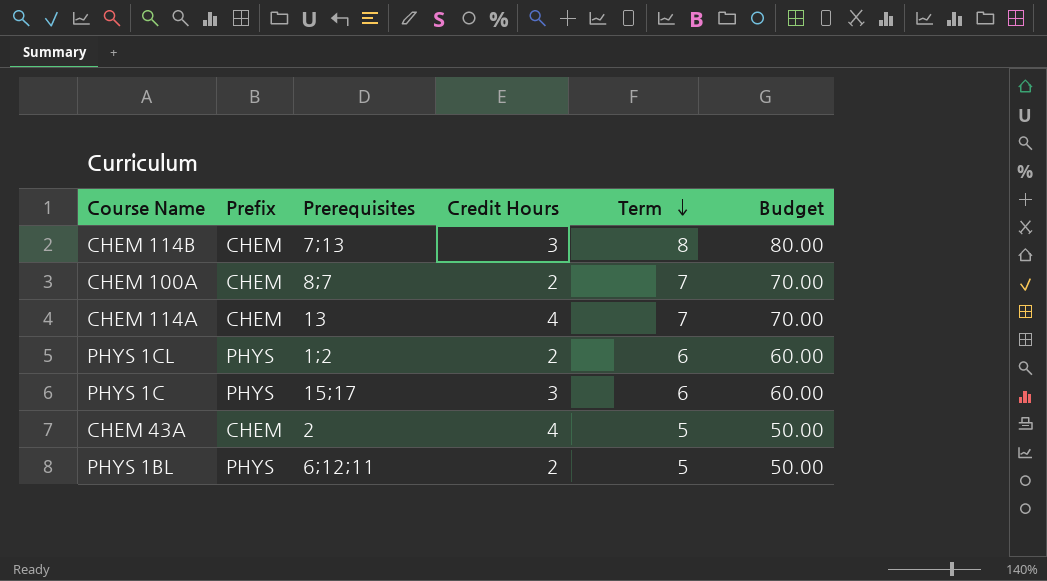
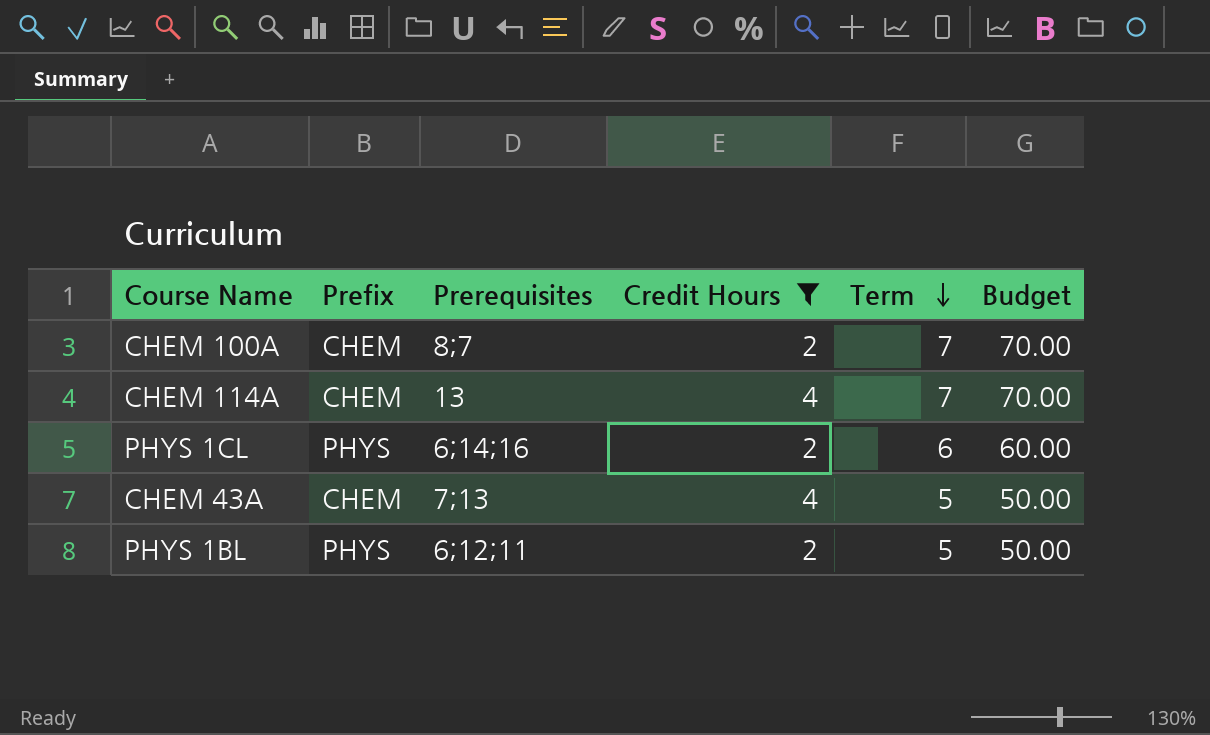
filter: none -> Credit Hours != 3
PHYS 1CL | Prerequisites: 1;2 -> 6;14;16
CHEM 43A | Prerequisites: 2 -> 7;13

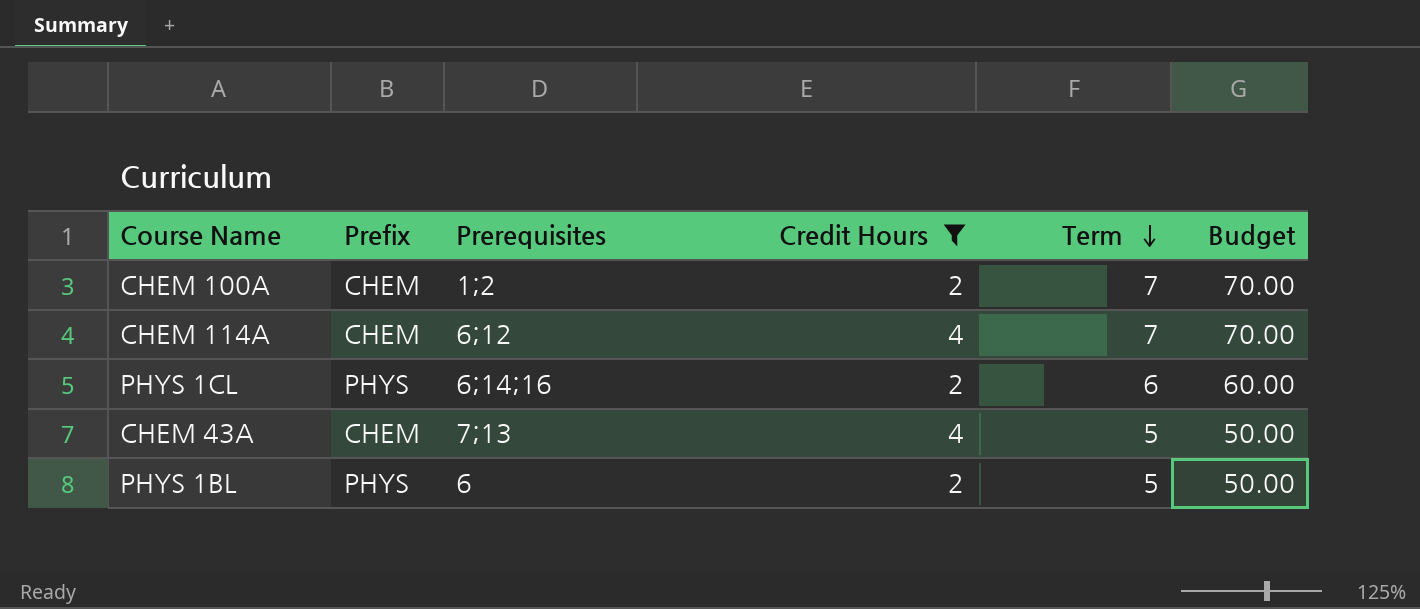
CHEM 100A | Prerequisites: 8;7 -> 1;2
CHEM 114A | Prerequisites: 13 -> 6;12
PHYS 1BL | Prerequisites: 6;12;11 -> 6

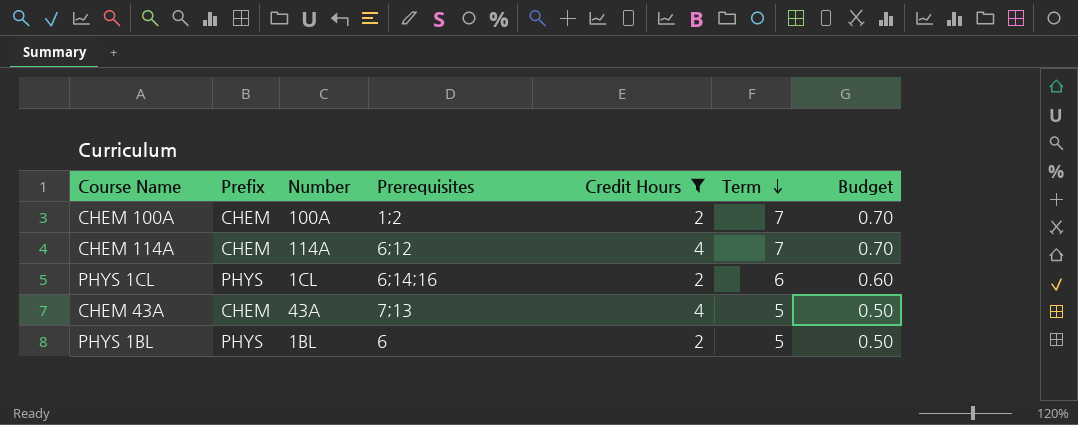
column Number | position: none -> 3
column Budget | formula: [Term] * 10 -> [Term] * 0.1

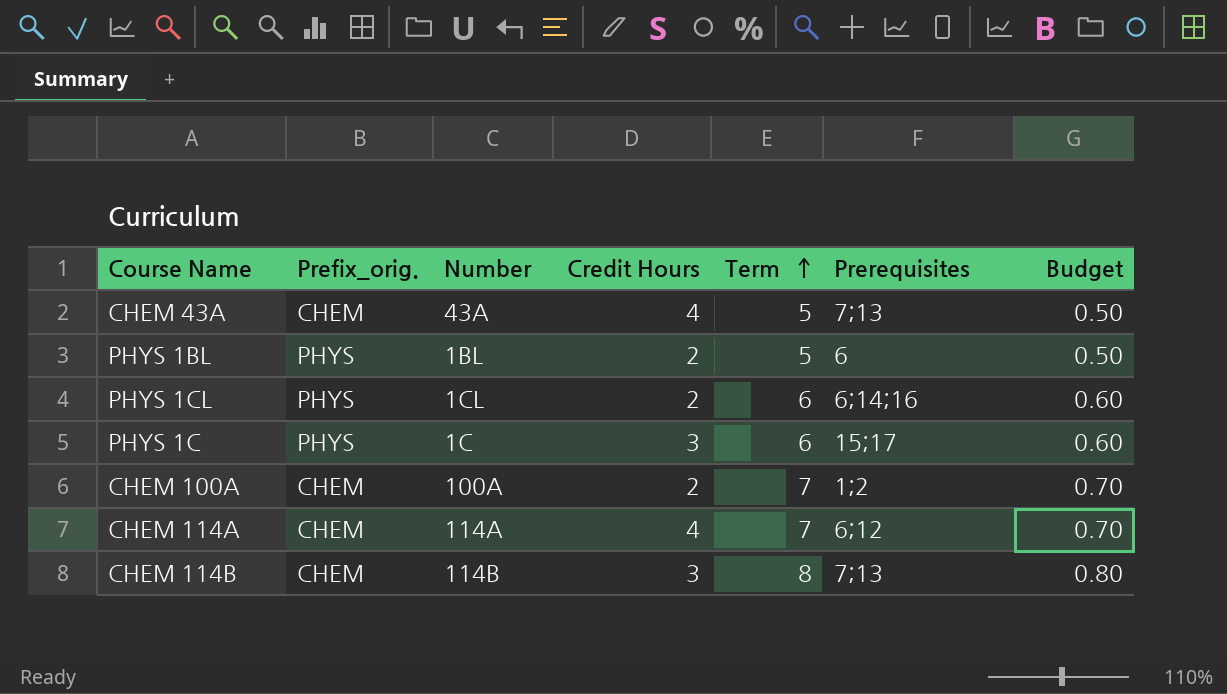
filter: Credit Hours != 3 -> none
row order: Term descending -> Term ascending
column name: Prefix -> Prefix_orig.
column Prerequisites | position: 4 -> 6

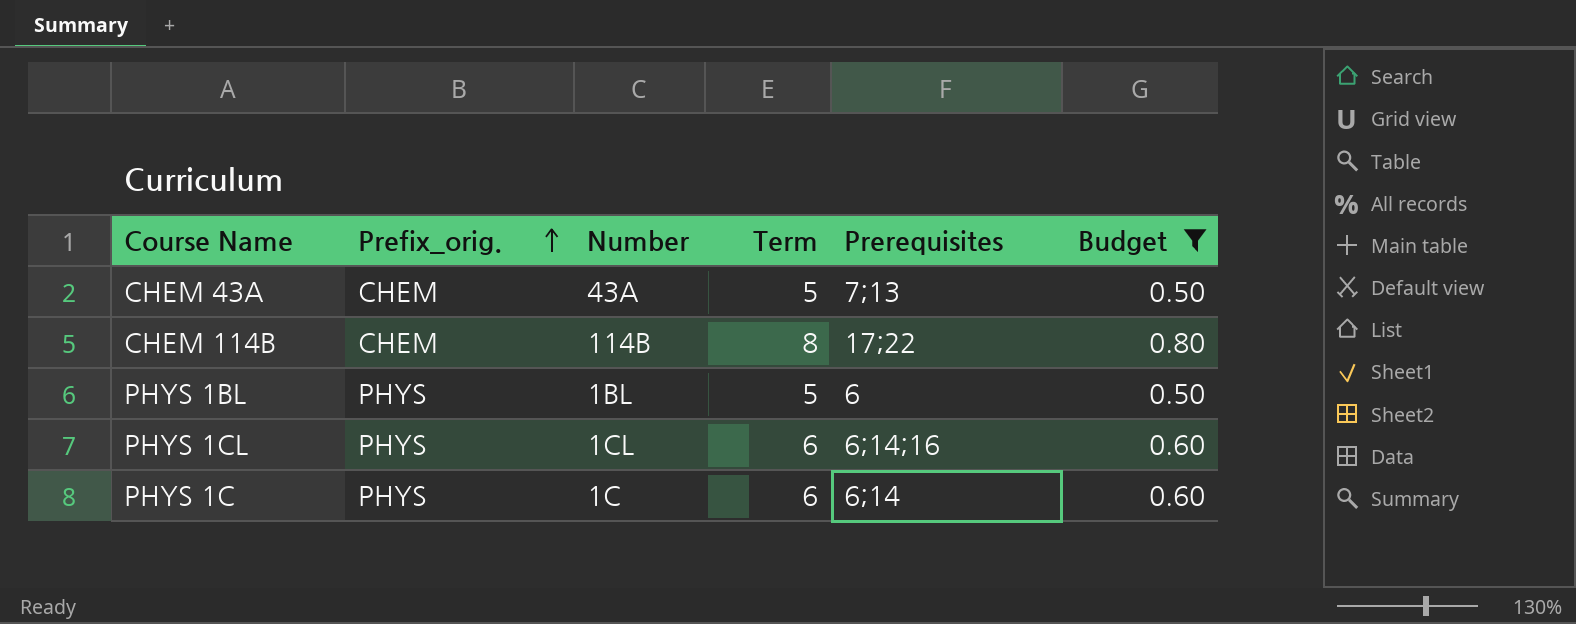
filter: none -> Budget != 0.70
row order: Term ascending -> Prefix_orig. ascending
column Credit Hours | position: 4 -> none
CHEM 114B | Prerequisites: 7;13 -> 17;22
PHYS 1C | Prerequisites: 15;17 -> 6;14

